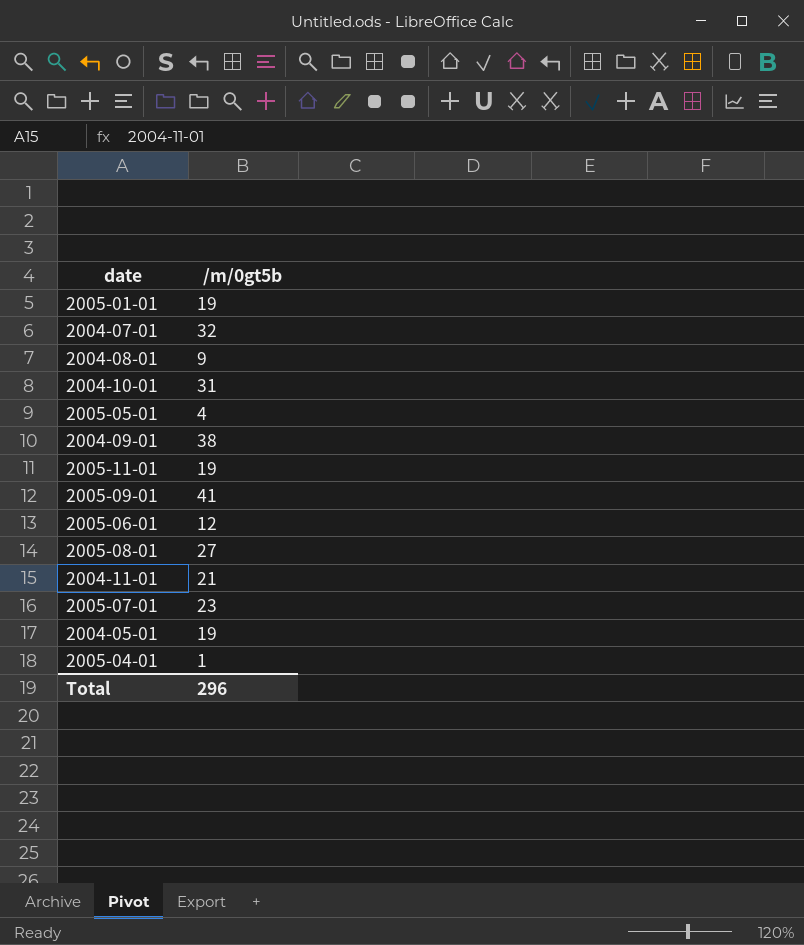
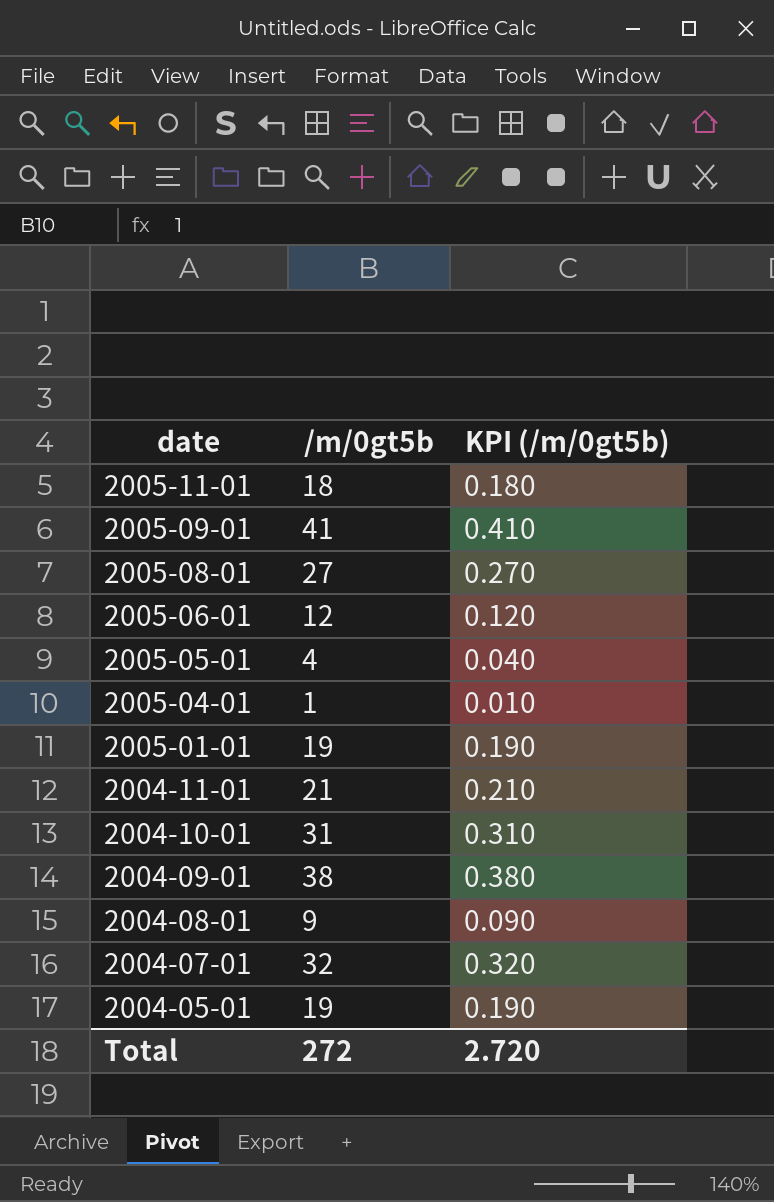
row order: none -> date descending
column KPI (/m/0gt5b) | formula: none -> [/m/0gt5b] * 0.01
row 2005-07-01: 23 -> none
2005-11-01 | /m/0gt5b: 19 -> 18
Total | /m/0gt5b: 296 -> 272

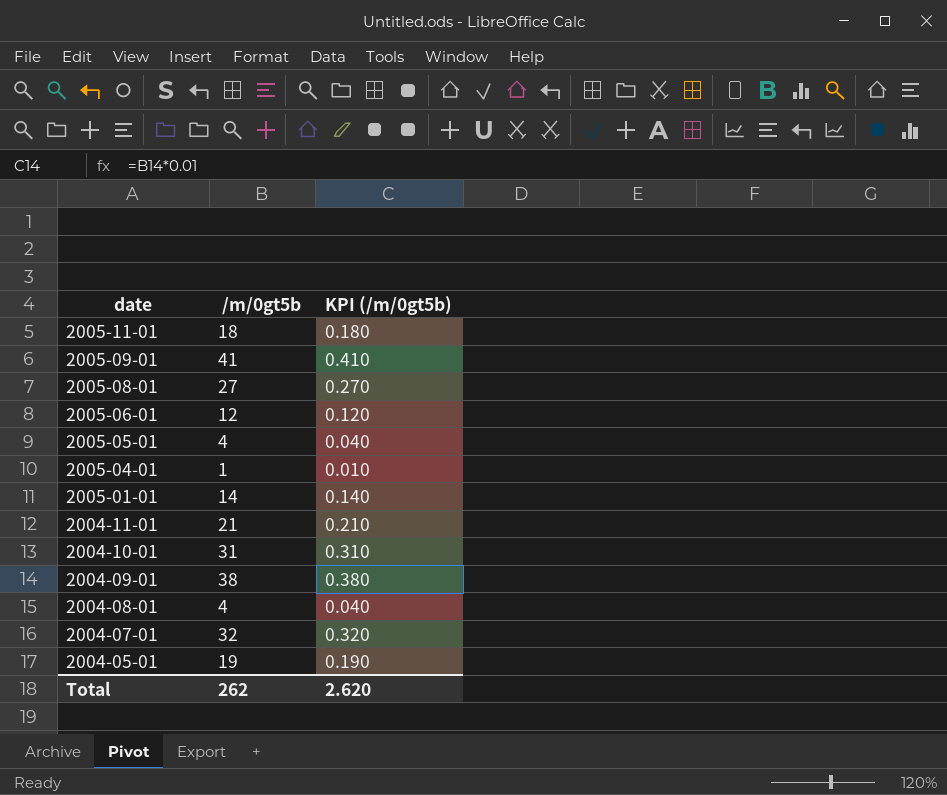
2005-01-01 | /m/0gt5b: 19 -> 14
2005-01-01 | KPI (/m/0gt5b): 0.190 -> 0.140
2004-08-01 | /m/0gt5b: 9 -> 4
2004-08-01 | KPI (/m/0gt5b): 0.090 -> 0.040
Total | /m/0gt5b: 272 -> 262
Total | KPI (/m/0gt5b): 2.720 -> 2.620

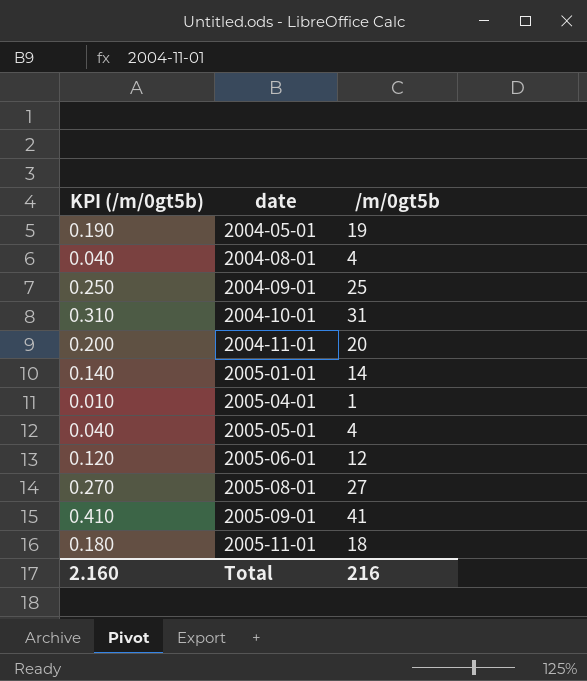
row order: date descending -> date ascending
column KPI (/m/0gt5b) | position: 3 -> 1
row 2004-07-01: 32 | 0.320 -> none
2004-09-01 | KPI (/m/0gt5b): 0.380 -> 0.250
2004-09-01 | /m/0gt5b: 38 -> 25
2004-11-01 | KPI (/m/0gt5b): 0.210 -> 0.200
2004-11-01 | /m/0gt5b: 21 -> 20
Total | KPI (/m/0gt5b): 2.620 -> 2.160
Total | /m/0gt5b: 262 -> 216

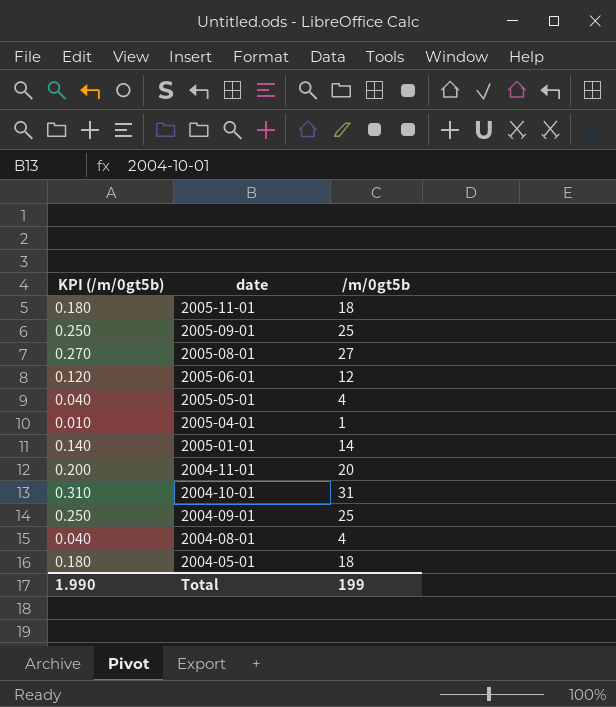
row order: date ascending -> date descending
2005-09-01 | KPI (/m/0gt5b): 0.410 -> 0.250
2005-09-01 | /m/0gt5b: 41 -> 25
2004-05-01 | KPI (/m/0gt5b): 0.190 -> 0.180
2004-05-01 | /m/0gt5b: 19 -> 18
Total | KPI (/m/0gt5b): 2.160 -> 1.990
Total | /m/0gt5b: 216 -> 199

